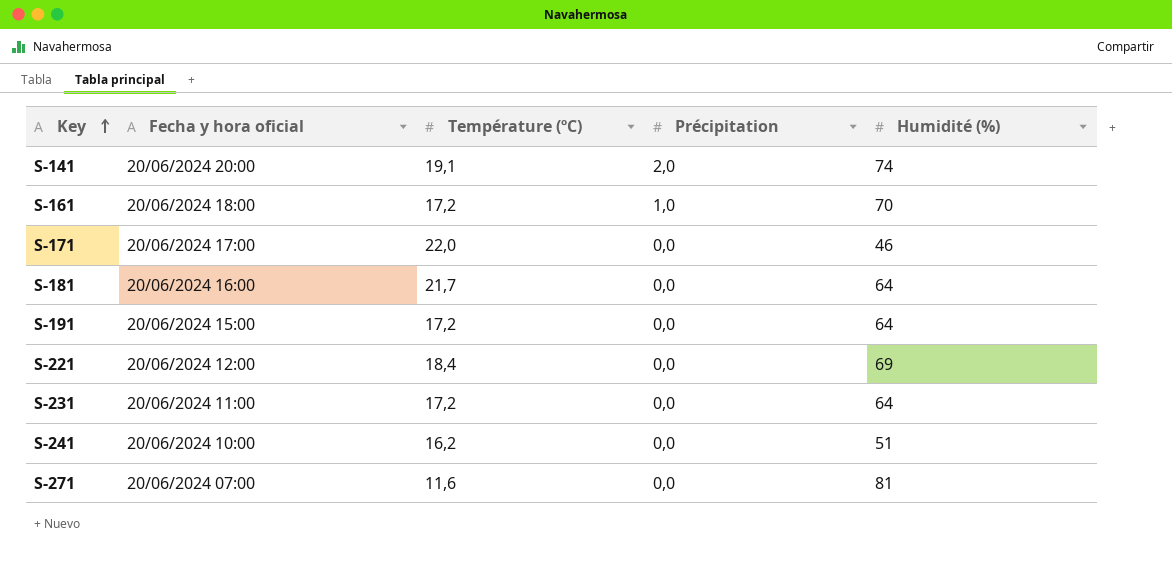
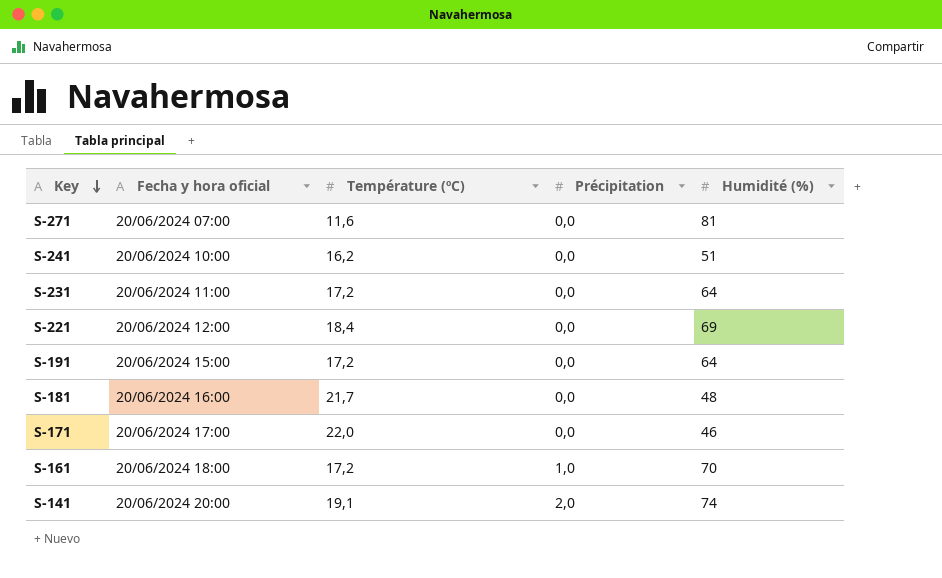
row order: Key ascending -> Key descending
S-181 | Humidité (%): 64 -> 48

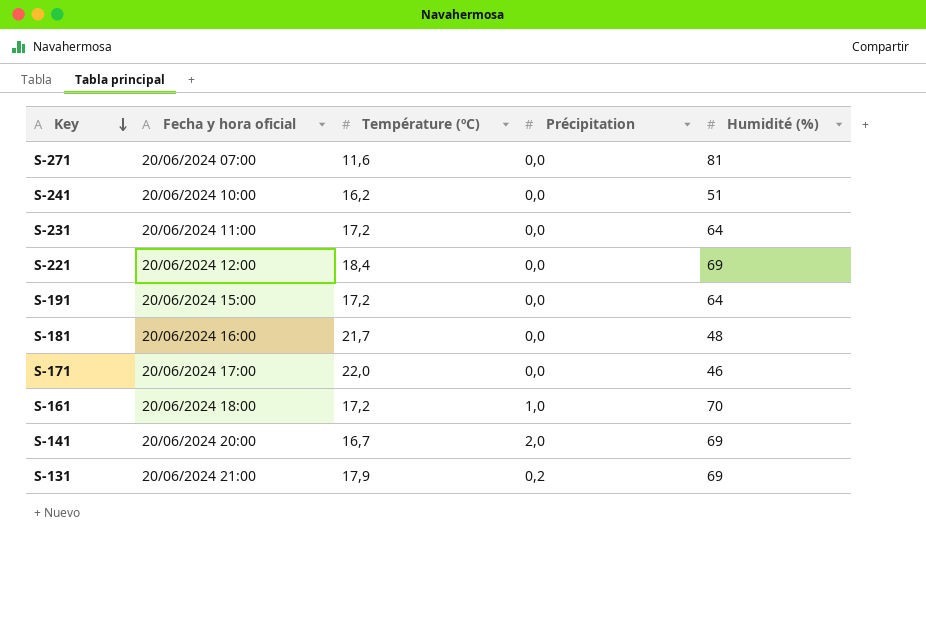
S-141 | Température (ºC): 19,1 -> 16,7
S-141 | Humidité (%): 74 -> 69
row S-131: none -> 20/06/2024 21:00 | 17,9 | 0,2 | 69

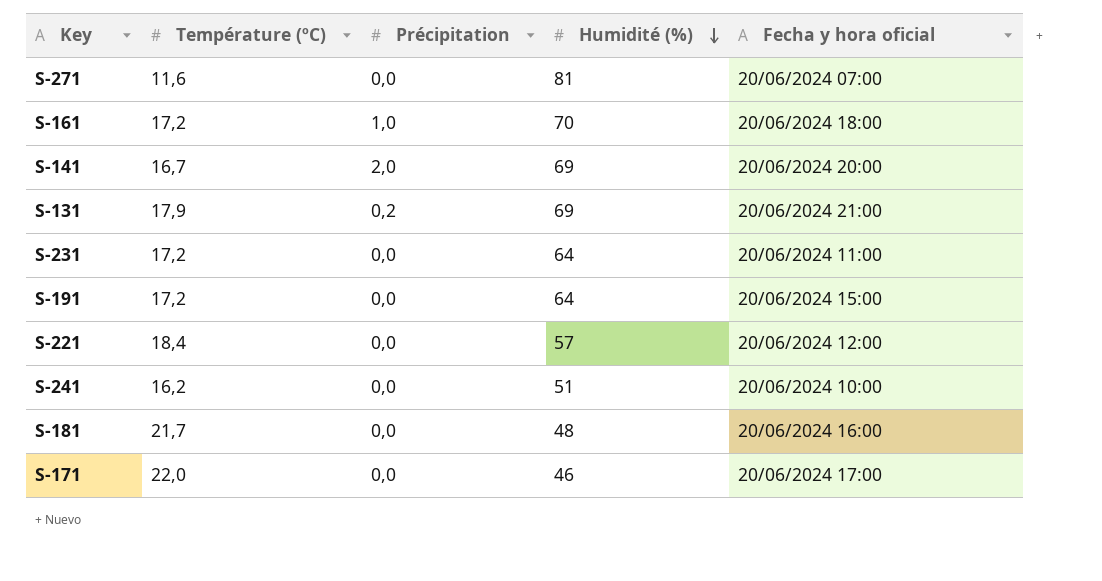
row order: Key descending -> Humidité (%) descending
column Fecha y hora oficial | position: 2 -> 5
S-221 | Humidité (%): 69 -> 57

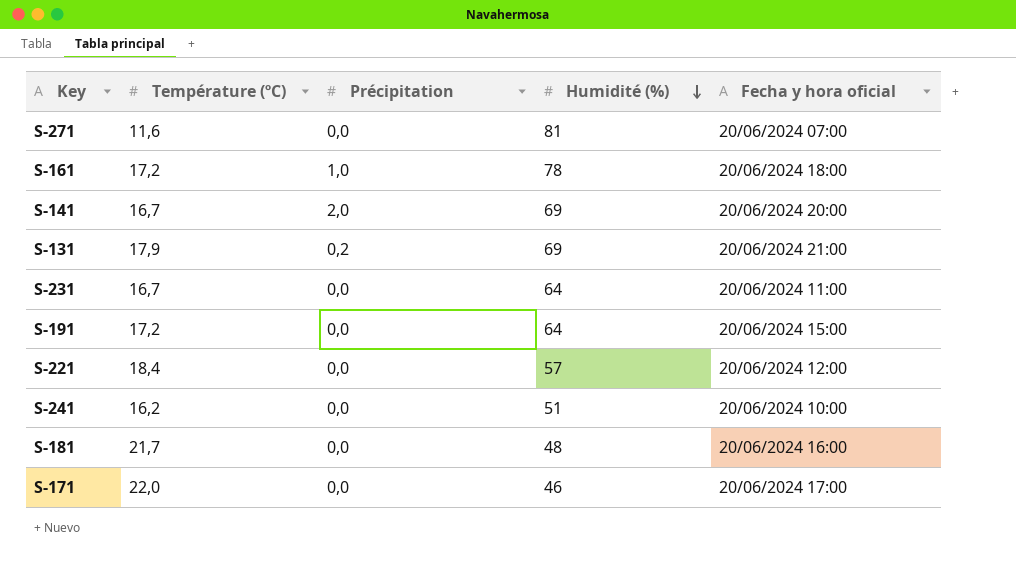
S-161 | Humidité (%): 70 -> 78
S-231 | Température (ºC): 17,2 -> 16,7

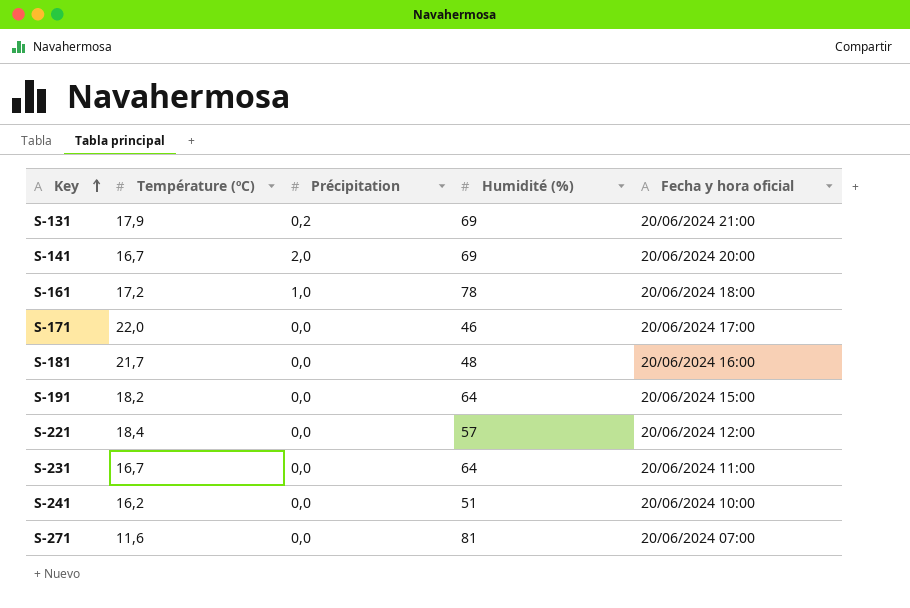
row order: Humidité (%) descending -> Key ascending
S-191 | Température (ºC): 17,2 -> 18,2

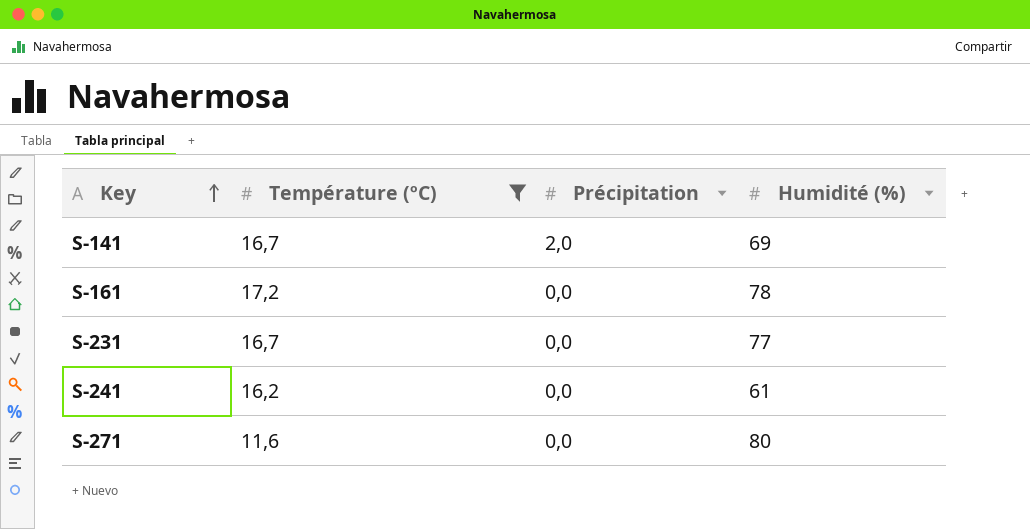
filter: none -> Température (ºC) <= 17,2
column Fecha y hora oficial | position: 5 -> none
S-161 | Précipitation: 1,0 -> 0,0
S-231 | Humidité (%): 64 -> 77
S-241 | Humidité (%): 51 -> 61
S-271 | Humidité (%): 81 -> 80

